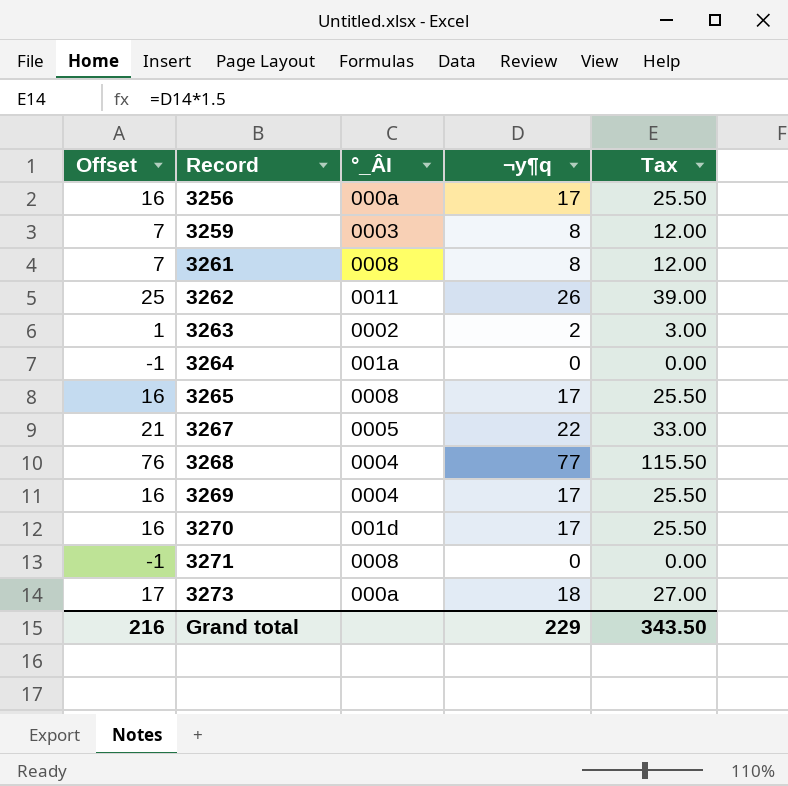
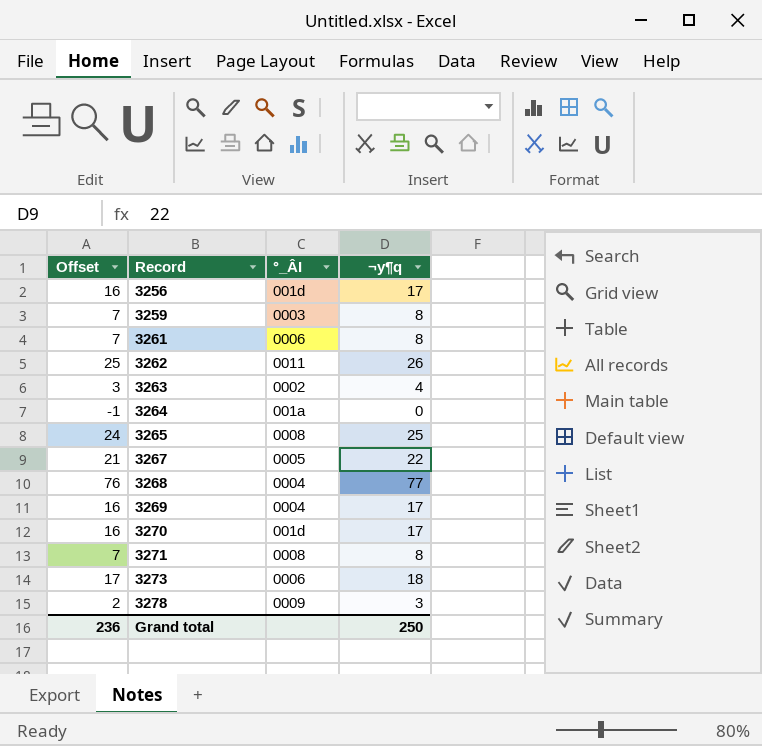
column Tax | formula: [¬y¶q] * 1.5 -> none
3256 | °_ÂI: 000a -> 001d
3261 | °_ÂI: 0008 -> 0006
3263 | Offset: 1 -> 3
3263 | ¬y¶q: 2 -> 4
3265 | Offset: 16 -> 24
3265 | ¬y¶q: 17 -> 25
3271 | Offset: -1 -> 7
3271 | ¬y¶q: 0 -> 8
3273 | °_ÂI: 000a -> 0006
row 3278: none -> 2 | 0009 | 3
Grand total | Offset: 216 -> 236
Grand total | ¬y¶q: 229 -> 250

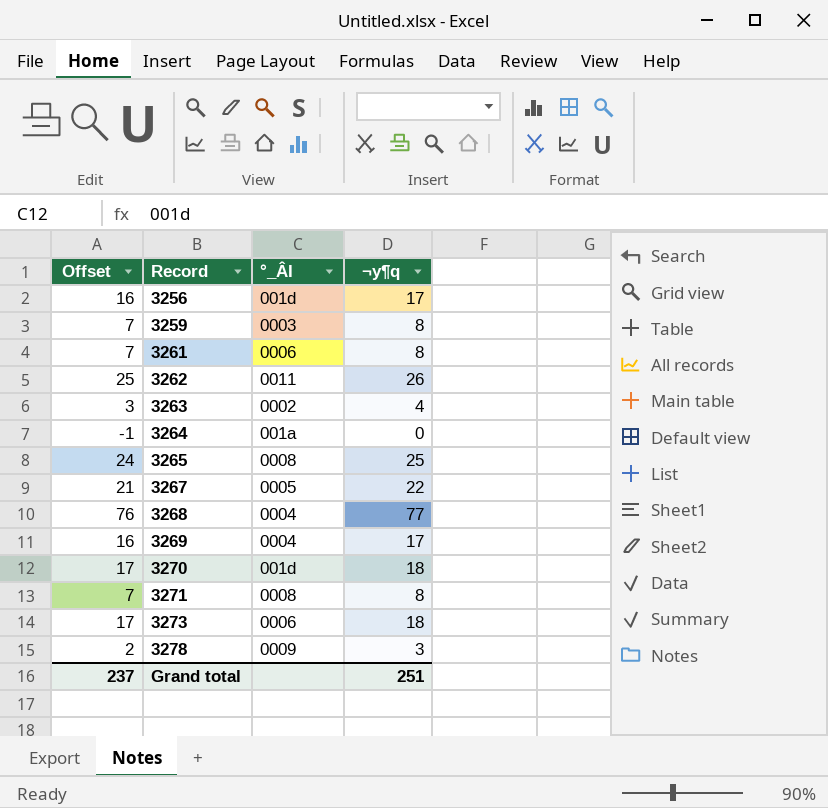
3270 | Offset: 16 -> 17
3270 | ¬y¶q: 17 -> 18
Grand total | Offset: 236 -> 237
Grand total | ¬y¶q: 250 -> 251

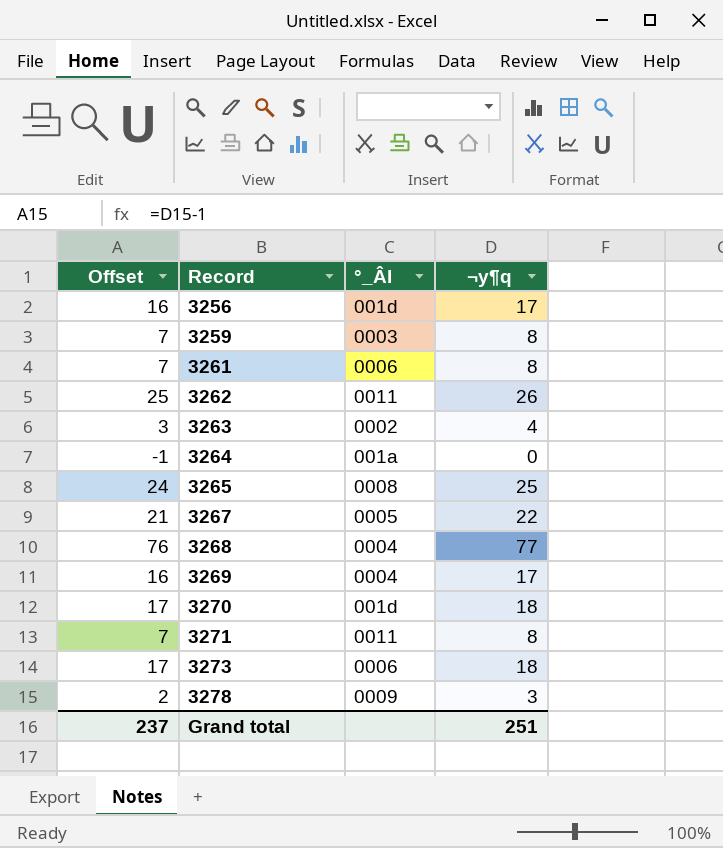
3271 | °_ÂI: 0008 -> 0011

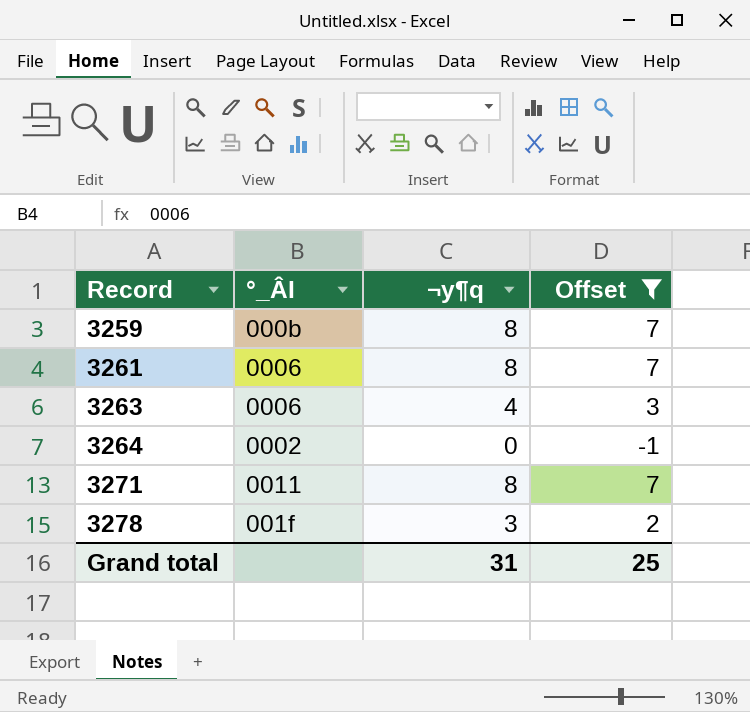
filter: none -> Offset <= 7
column Offset | position: 1 -> 4
3259 | °_ÂI: 0003 -> 000b
3263 | °_ÂI: 0002 -> 0006
3264 | °_ÂI: 001a -> 0002
3278 | °_ÂI: 0009 -> 001f
Grand total | ¬y¶q: 251 -> 31
Grand total | Offset: 237 -> 25

